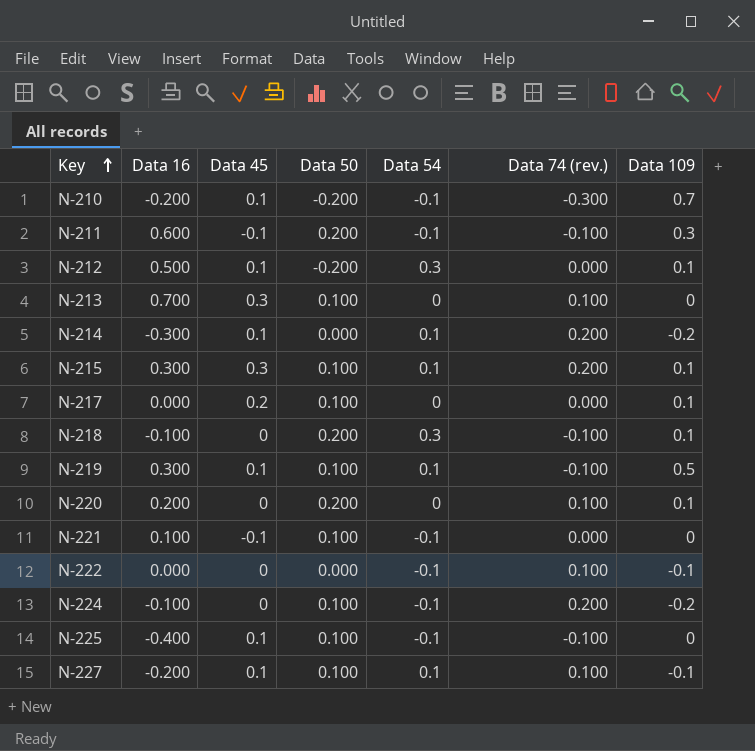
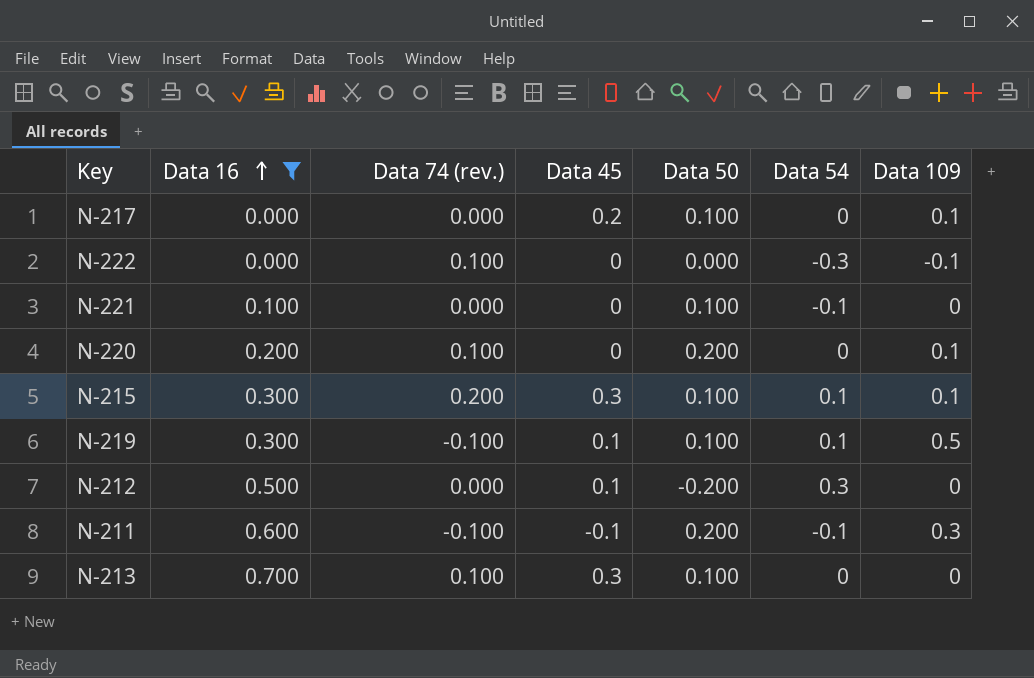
filter: none -> Data 16 >= 0.000
row order: Key ascending -> Data 16 ascending
column Data 74 (rev.) | position: 6 -> 3
N-222 | Data 54: -0.1 -> -0.3
N-221 | Data 45: -0.1 -> 0
N-212 | Data 109: 0.1 -> 0

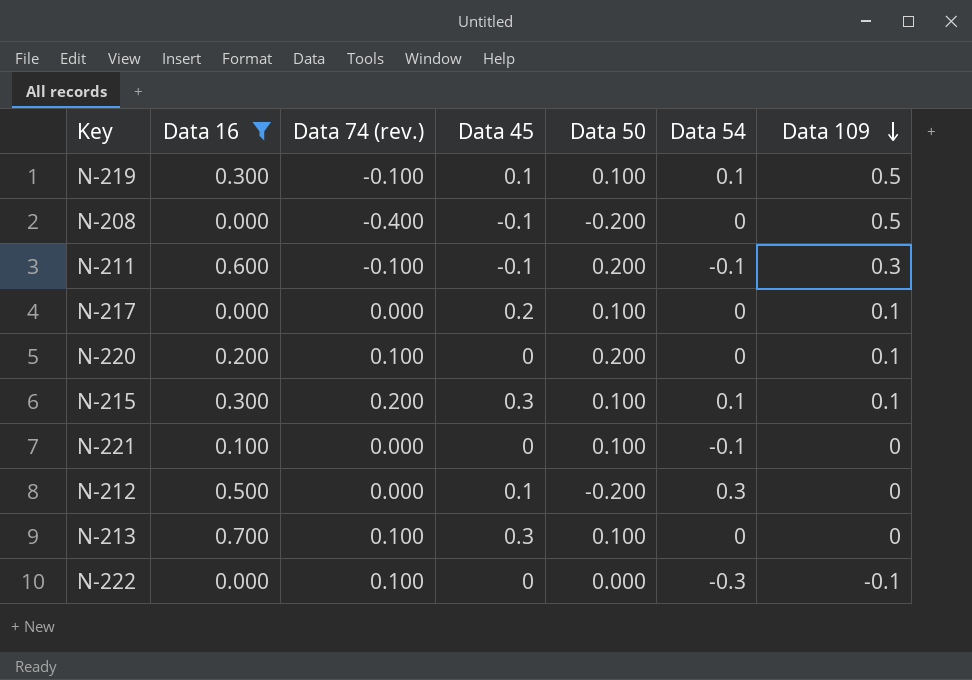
row order: Data 16 ascending -> Data 109 descending
row N-208: none -> 0.000 | -0.400 | -0.1 | -0.200 | 0 | 0.5

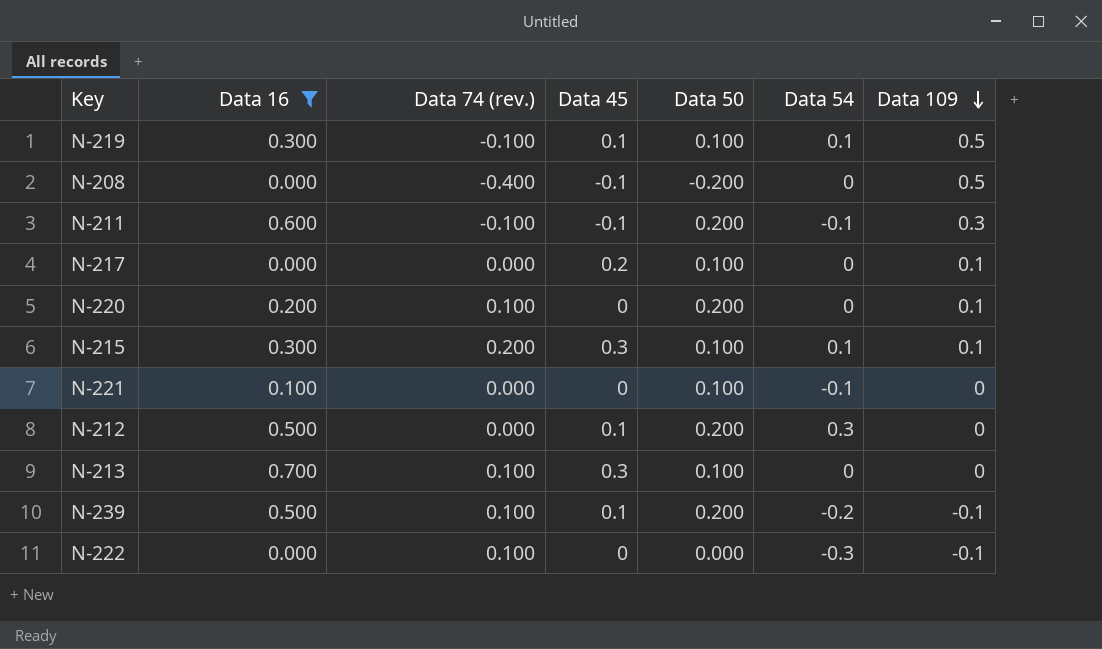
N-212 | Data 50: -0.200 -> 0.200
row N-239: none -> 0.500 | 0.100 | 0.1 | 0.200 | -0.2 | -0.1

